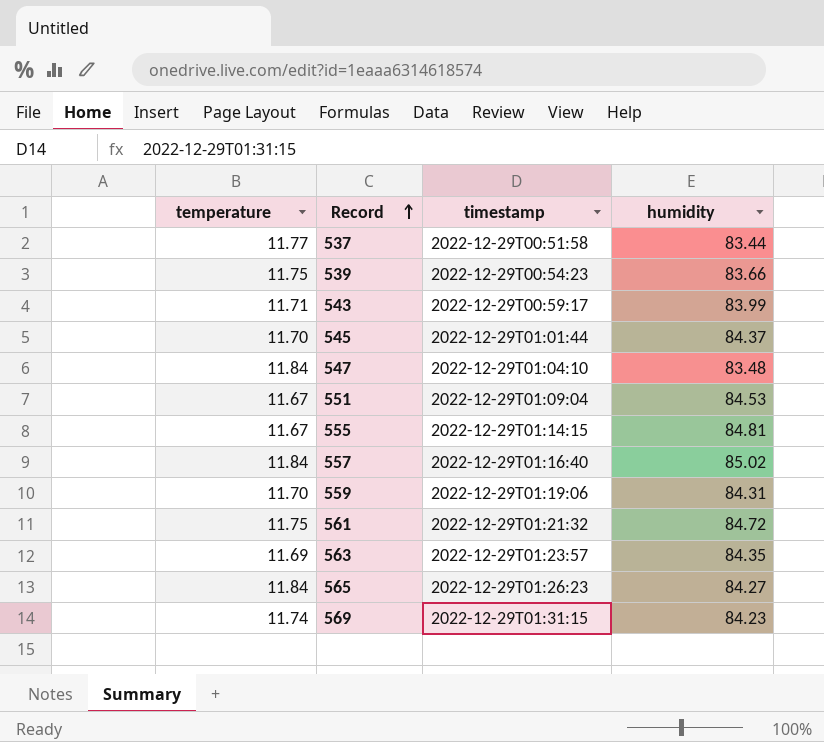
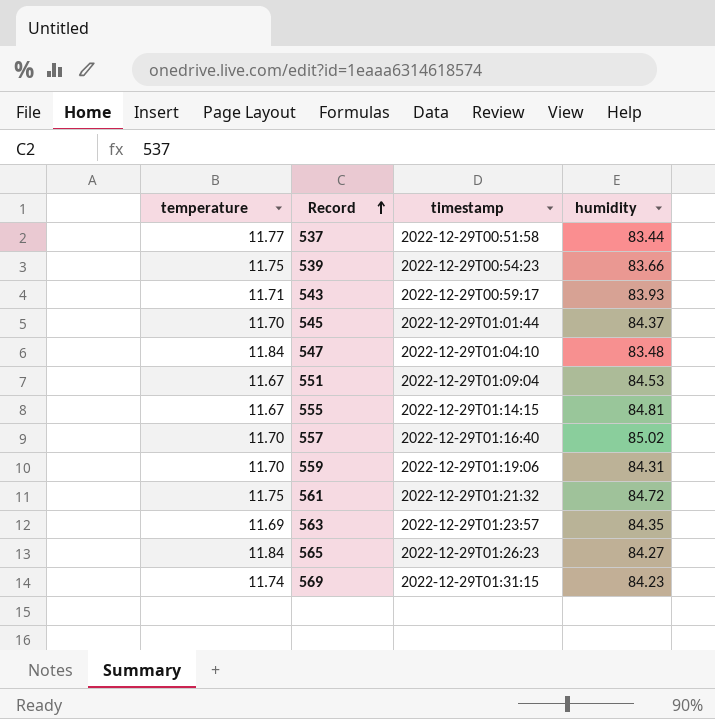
543 | humidity: 83.99 -> 83.93
557 | temperature: 11.84 -> 11.70

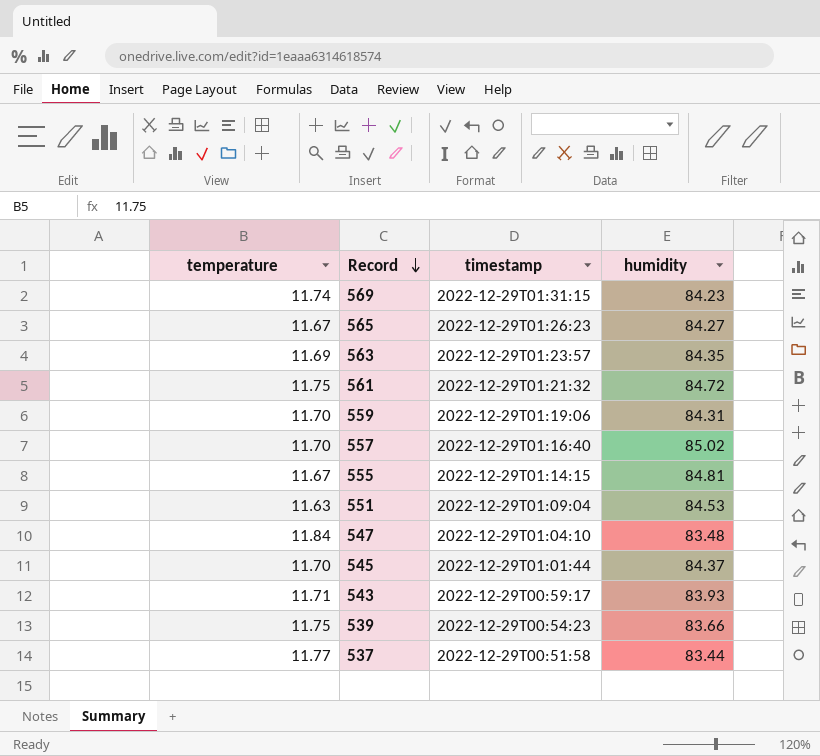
row order: Record ascending -> Record descending
565 | temperature: 11.84 -> 11.67
551 | temperature: 11.67 -> 11.63

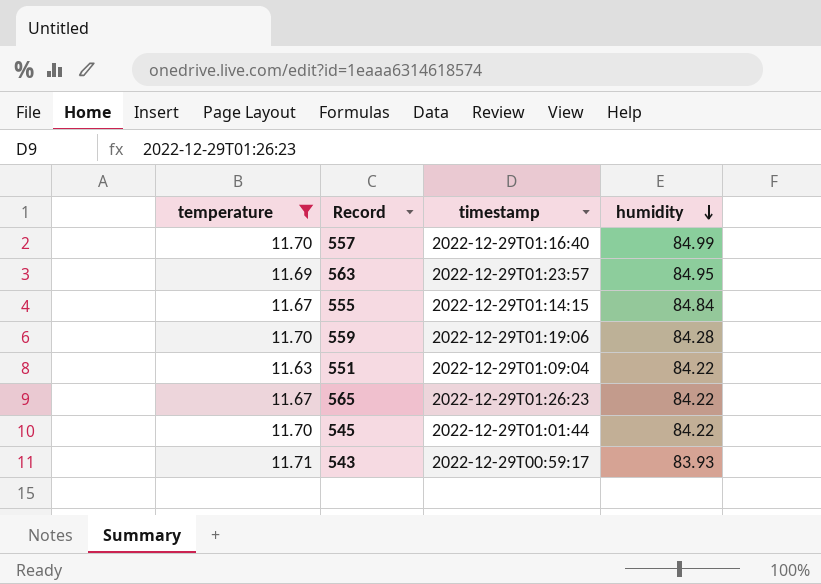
filter: none -> temperature <= 11.71
row order: Record descending -> humidity descending
557 | humidity: 85.02 -> 84.99
563 | humidity: 84.35 -> 84.95
555 | humidity: 84.81 -> 84.84
559 | humidity: 84.31 -> 84.28
551 | humidity: 84.53 -> 84.22
565 | humidity: 84.27 -> 84.22
545 | humidity: 84.37 -> 84.22

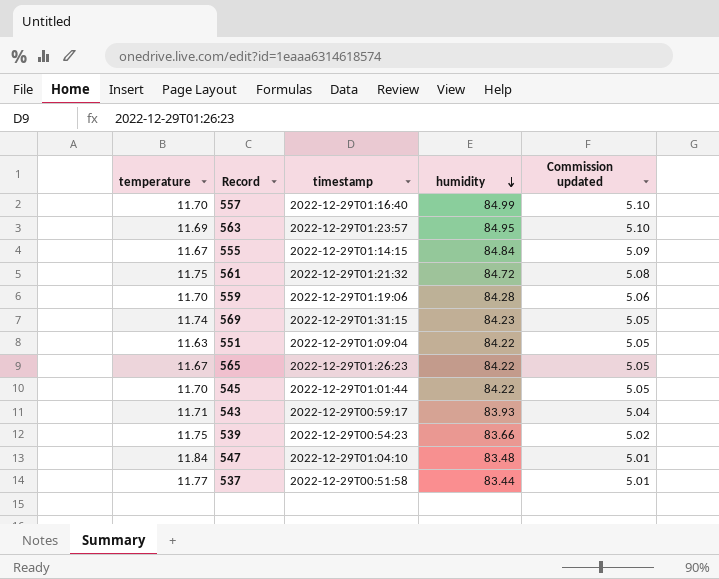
filter: temperature <= 11.71 -> none
column Commission updated | formula: none -> [humidity] * 0.06

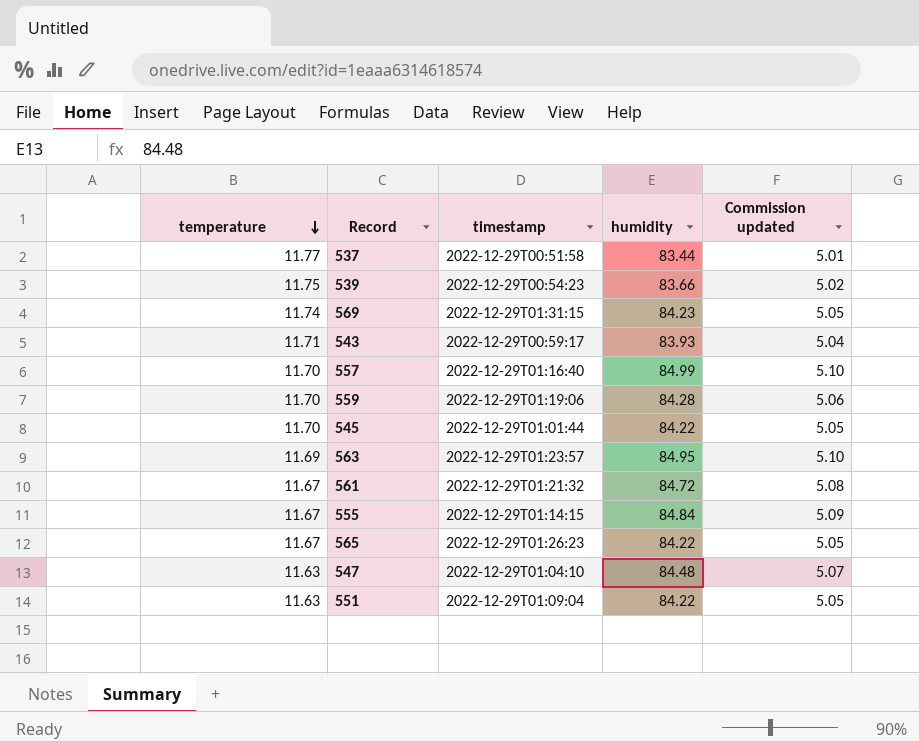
row order: humidity descending -> temperature descending
561 | temperature: 11.75 -> 11.67
547 | temperature: 11.84 -> 11.63
547 | humidity: 83.48 -> 84.48
547 | Commission updated: 5.01 -> 5.07

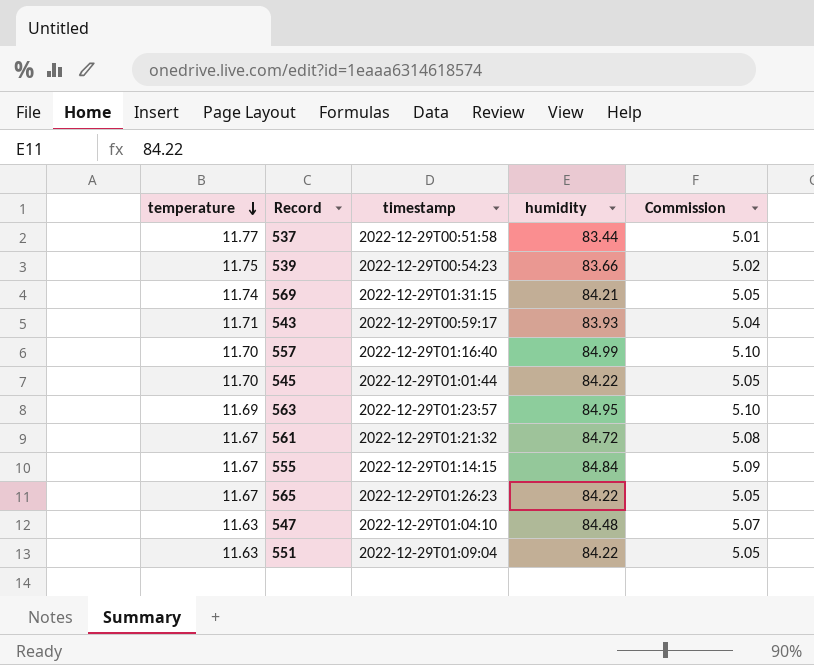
column name: Commission updated -> Commission
row 559: 11.70 | 2022-12-29T01:19:06 | 84.28 | 5.06 -> none
569 | humidity: 84.23 -> 84.21

